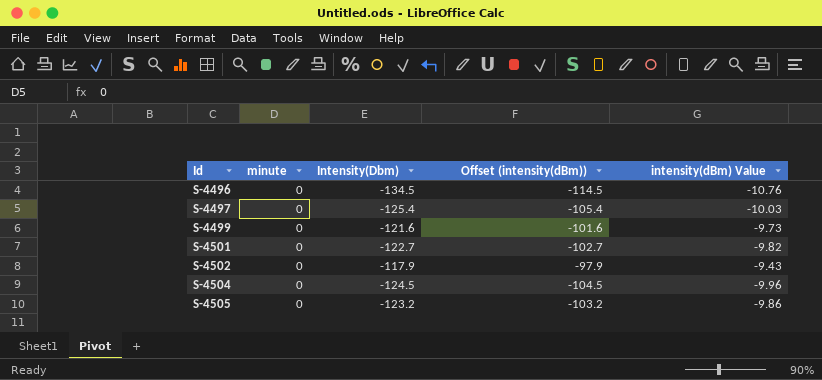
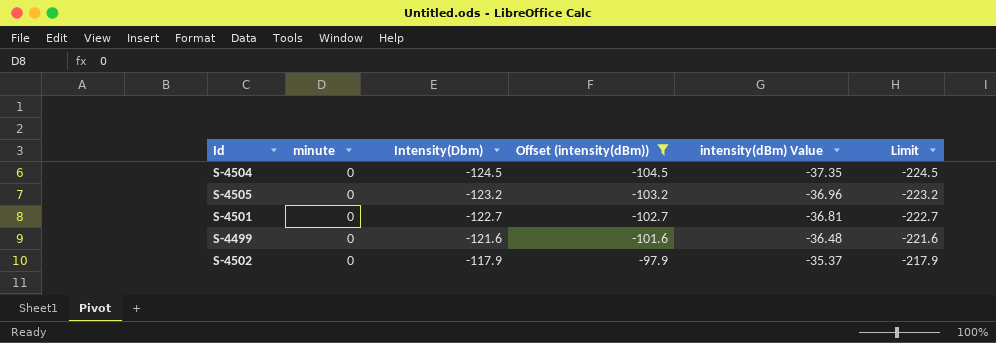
filter: none -> Offset (intensity(dBm)) >= -104.5
row order: Id ascending -> Intensity(Dbm) ascending
column intensity(dBm) Value | formula: [Intensity(Dbm)] * 0.08 -> [Intensity(Dbm)] * 0.3
column Limit | formula: none -> [Intensity(Dbm)] - 100

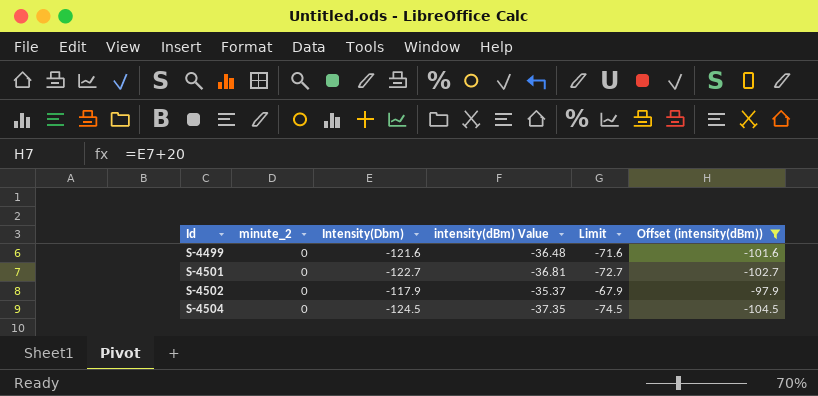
row order: Intensity(Dbm) ascending -> Id ascending
column name: minute -> minute_2
column Limit | formula: [Intensity(Dbm)] - 100 -> [Intensity(Dbm)] + 50
column Offset (intensity(dBm)) | position: 4 -> 6
row S-4505: 0 | -123.2 | -103.2 | -36.96 | -223.2 -> none

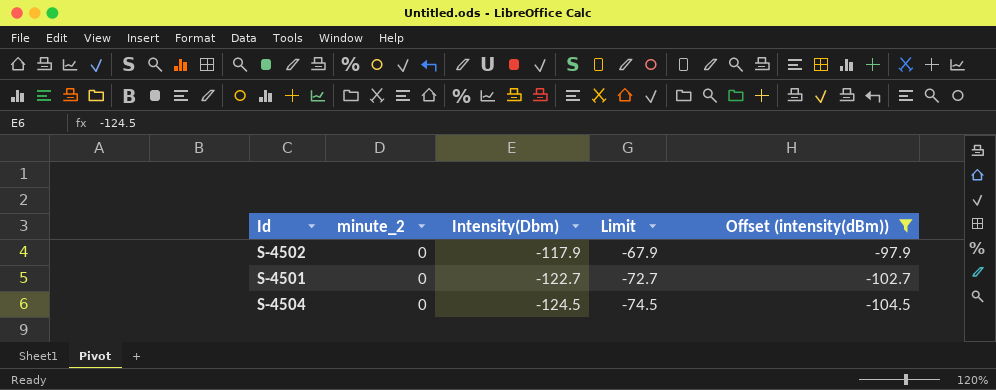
row order: Id ascending -> Intensity(Dbm) descending
column intensity(dBm) Value | formula: [Intensity(Dbm)] * 0.3 -> none
row S-4499: 0 | -121.6 | -36.48 | -71.6 | -101.6 -> none

